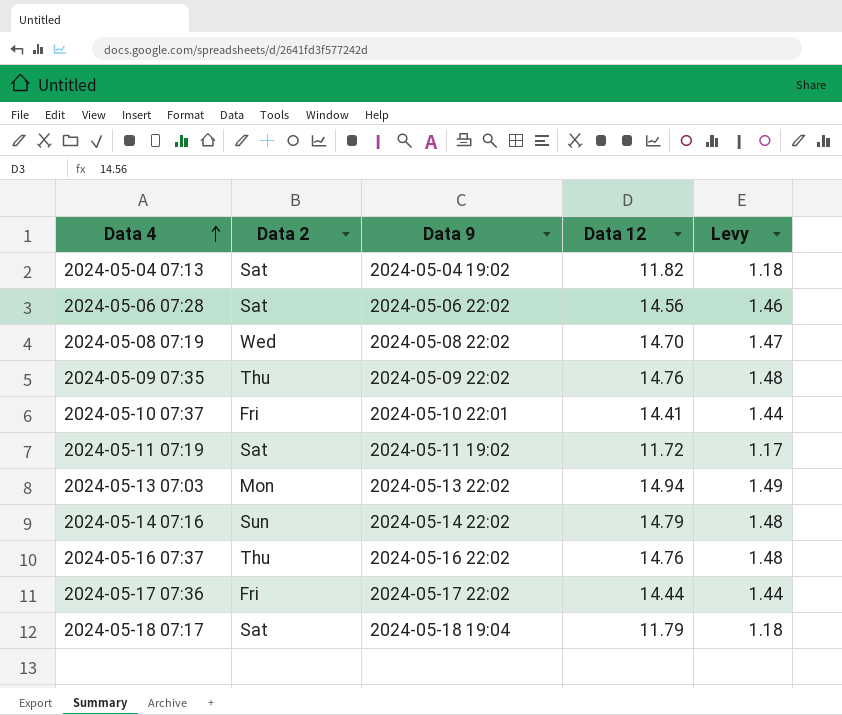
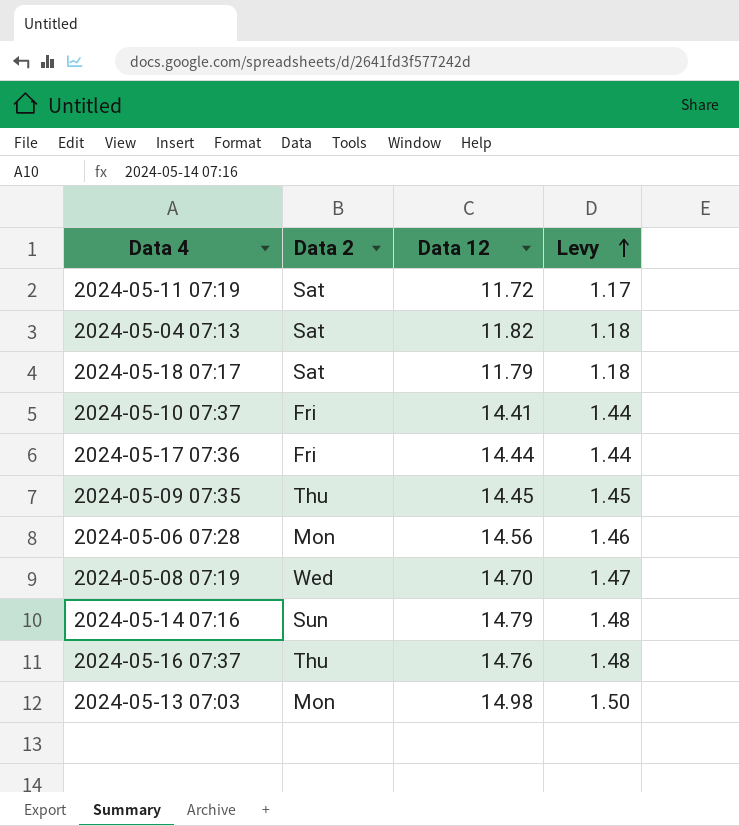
row order: Data 4 ascending -> Levy ascending
column Data 9 | position: 3 -> none
2024-05-09 07:35 | Data 12: 14.76 -> 14.45
2024-05-09 07:35 | Levy: 1.48 -> 1.45
2024-05-06 07:28 | Data 2: Sat -> Mon
2024-05-13 07:03 | Data 12: 14.94 -> 14.98
2024-05-13 07:03 | Levy: 1.49 -> 1.50

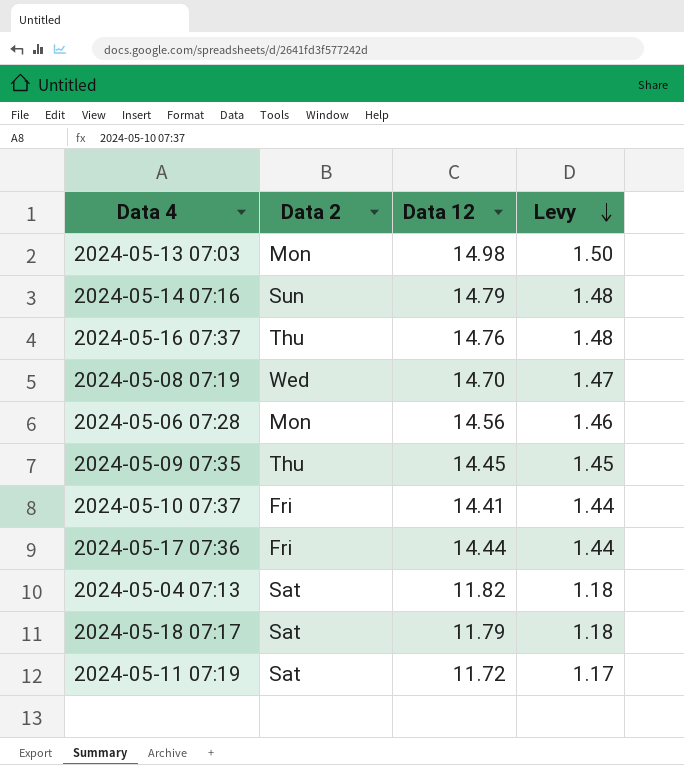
row order: Levy ascending -> Levy descending

